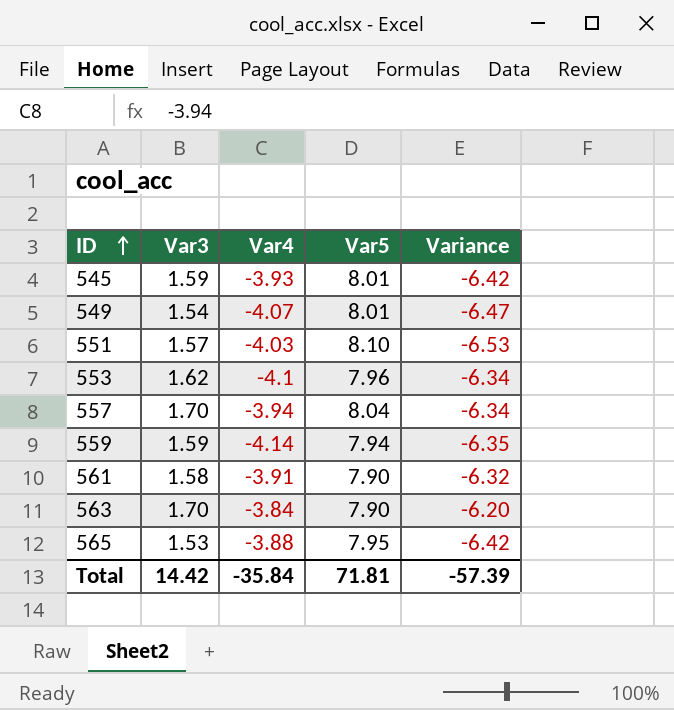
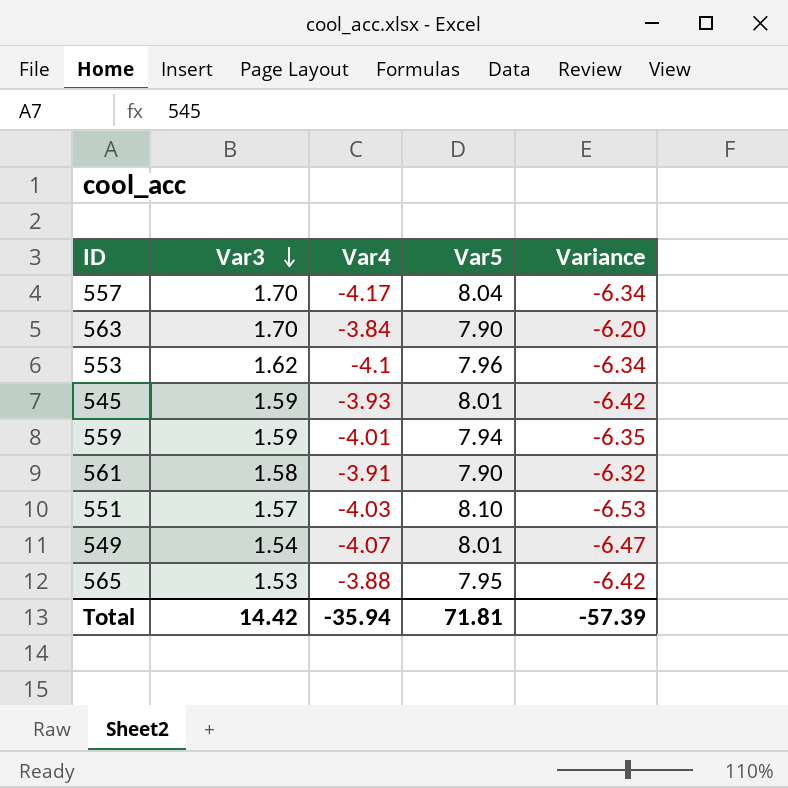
row order: ID ascending -> Var3 descending
557 | Var4: -3.94 -> -4.17
559 | Var4: -4.14 -> -4.01
Total | Var4: -35.84 -> -35.94

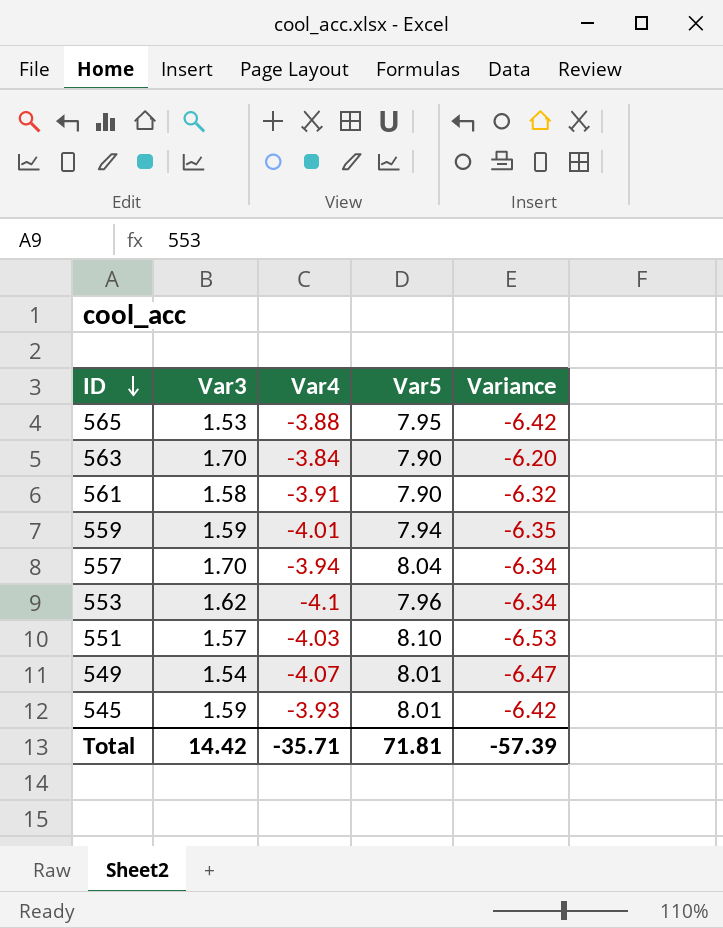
row order: Var3 descending -> ID descending
557 | Var4: -4.17 -> -3.94
Total | Var4: -35.94 -> -35.71

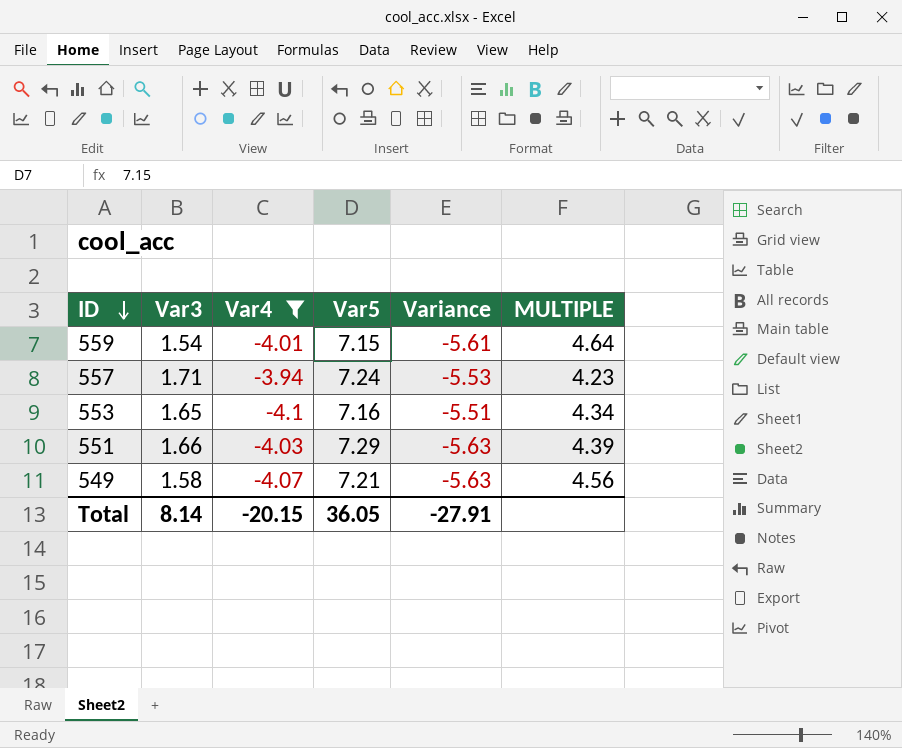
filter: none -> Var4 <= -3.94
column MULTIPLE | formula: none -> [Var5] / [Var3]
559 | Var3: 1.59 -> 1.54
559 | Var5: 7.94 -> 7.15
559 | Variance: -6.35 -> -5.61
557 | Var3: 1.70 -> 1.71
557 | Var5: 8.04 -> 7.24
557 | Variance: -6.34 -> -5.53
553 | Var3: 1.62 -> 1.65
553 | Var5: 7.96 -> 7.16
553 | Variance: -6.34 -> -5.51
551 | Var3: 1.57 -> 1.66
551 | Var5: 8.10 -> 7.29
551 | Variance: -6.53 -> -5.63
549 | Var3: 1.54 -> 1.58
549 | Var5: 8.01 -> 7.21
549 | Variance: -6.47 -> -5.63
Total | Var3: 14.42 -> 8.14
Total | Var4: -35.71 -> -20.15
Total | Var5: 71.81 -> 36.05
Total | Variance: -57.39 -> -27.91

